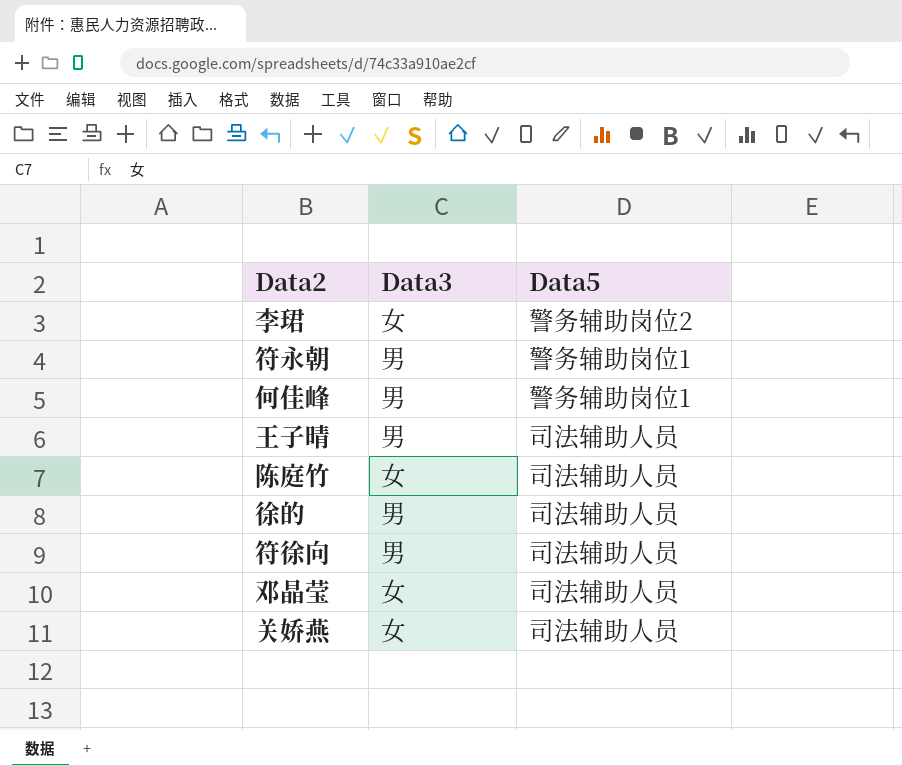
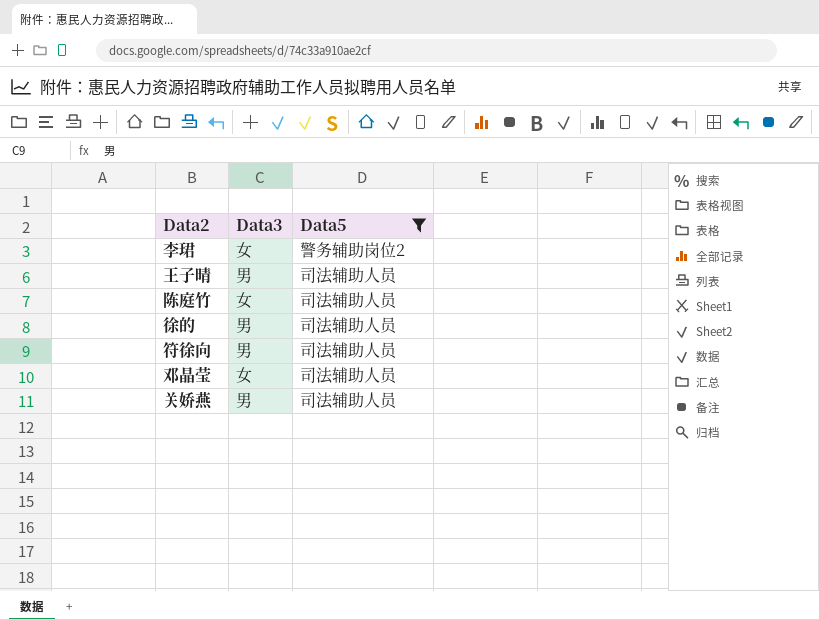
filter: none -> Data5 != 警务辅助岗位1
关娇燕 | Data3: 女 -> 男

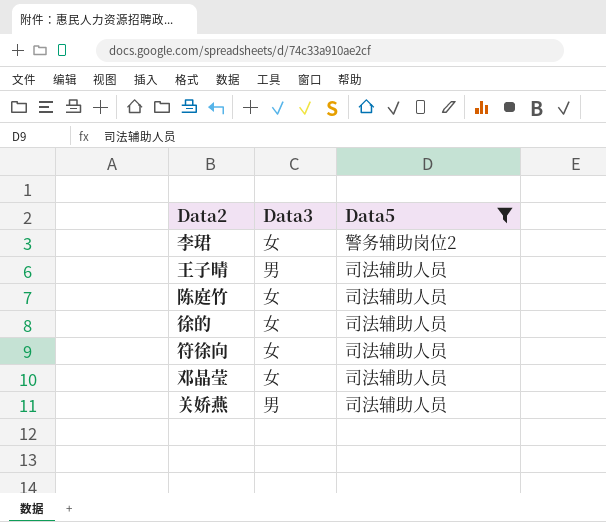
徐的 | Data3: 男 -> 女
符徐向 | Data3: 男 -> 女

